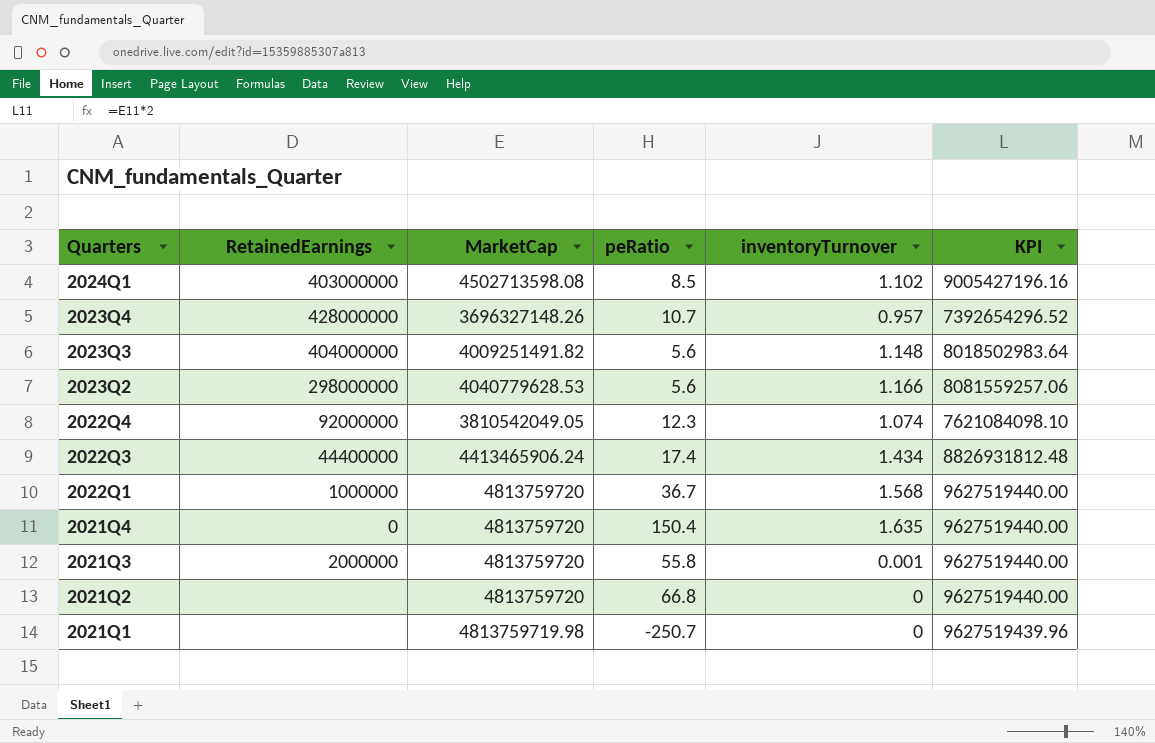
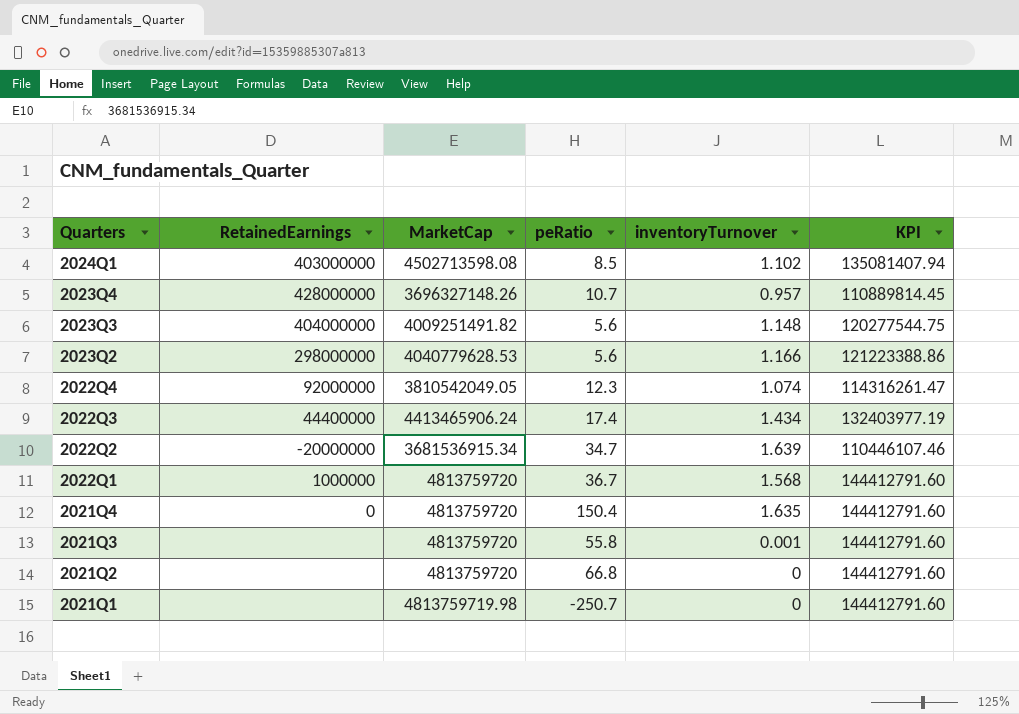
column KPI | formula: [MarketCap] * 2 -> [MarketCap] * 0.03
row 2022Q2: none -> -20000000 | 3681536915.34 | 34.7 | 1.639 | 110446107.46
2021Q3 | RetainedEarnings: 2000000 -> none

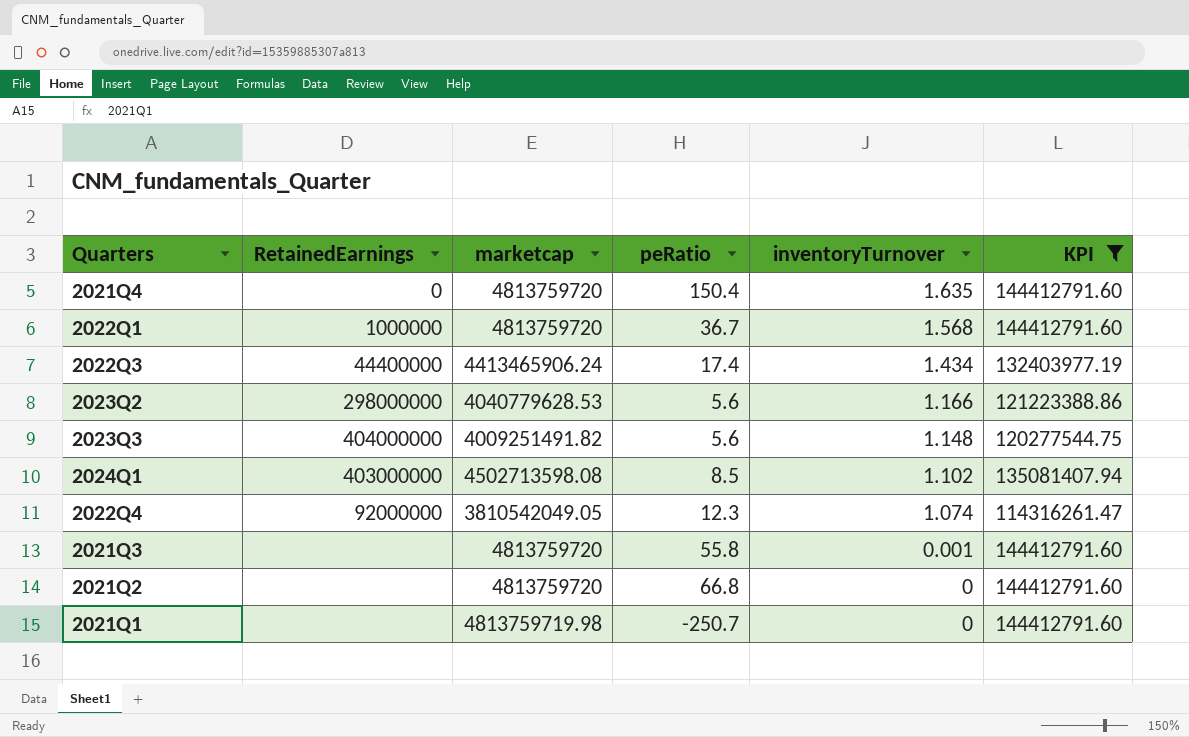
filter: none -> KPI >= 114316261.47
row order: Quarters descending -> inventoryTurnover descending
column name: MarketCap -> marketcap

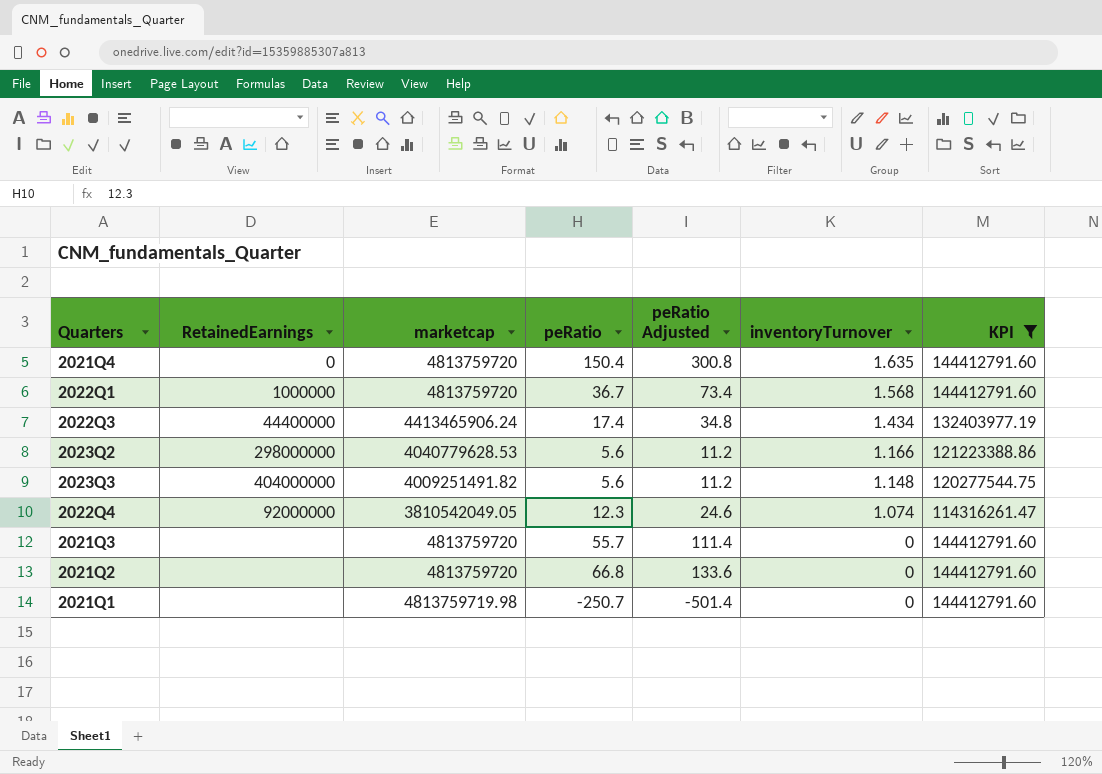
column peRatio Adjusted | formula: none -> [peRatio] * 2
row 2024Q1: 403000000 | 4502713598.08 | 8.5 | 1.102 | 135081407.94 -> none
2021Q3 | peRatio: 55.8 -> 55.7
2021Q3 | inventoryTurnover: 0.001 -> 0

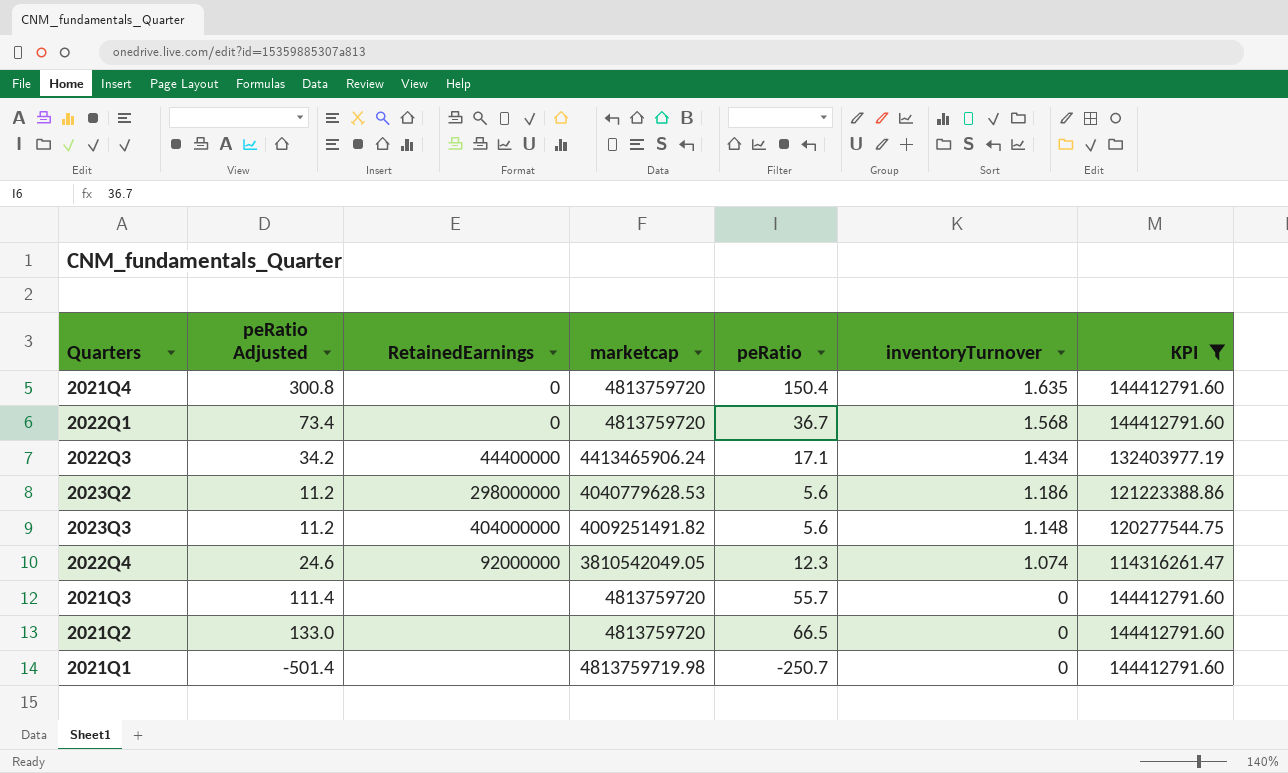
column peRatio Adjusted | position: 5 -> 2
2022Q1 | RetainedEarnings: 1000000 -> 0
2022Q3 | peRatio Adjusted: 34.8 -> 34.2
2022Q3 | peRatio: 17.4 -> 17.1
2023Q2 | inventoryTurnover: 1.166 -> 1.186
2021Q2 | peRatio Adjusted: 133.6 -> 133.0
2021Q2 | peRatio: 66.8 -> 66.5

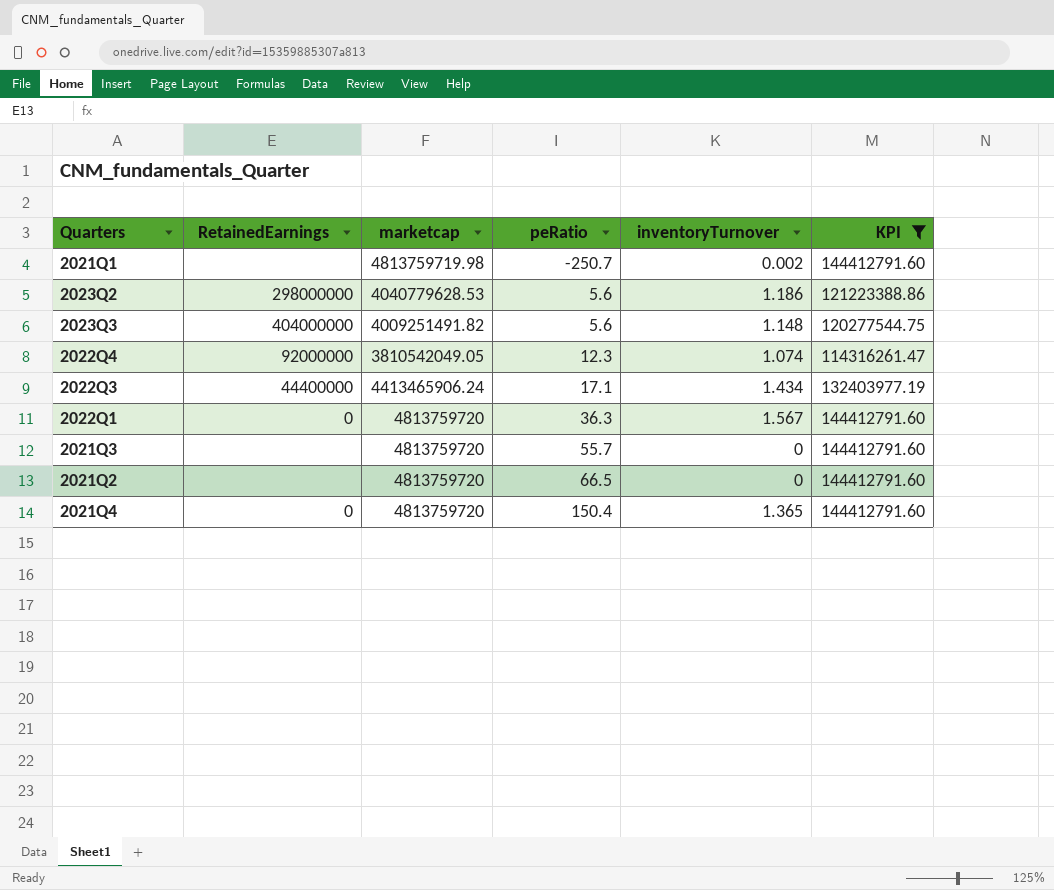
row order: inventoryTurnover descending -> peRatio ascending
column peRatio Adjusted | formula: [peRatio] * 2 -> none
2021Q1 | inventoryTurnover: 0 -> 0.002
2022Q1 | peRatio: 36.7 -> 36.3
2022Q1 | inventoryTurnover: 1.568 -> 1.567
2021Q4 | inventoryTurnover: 1.635 -> 1.365

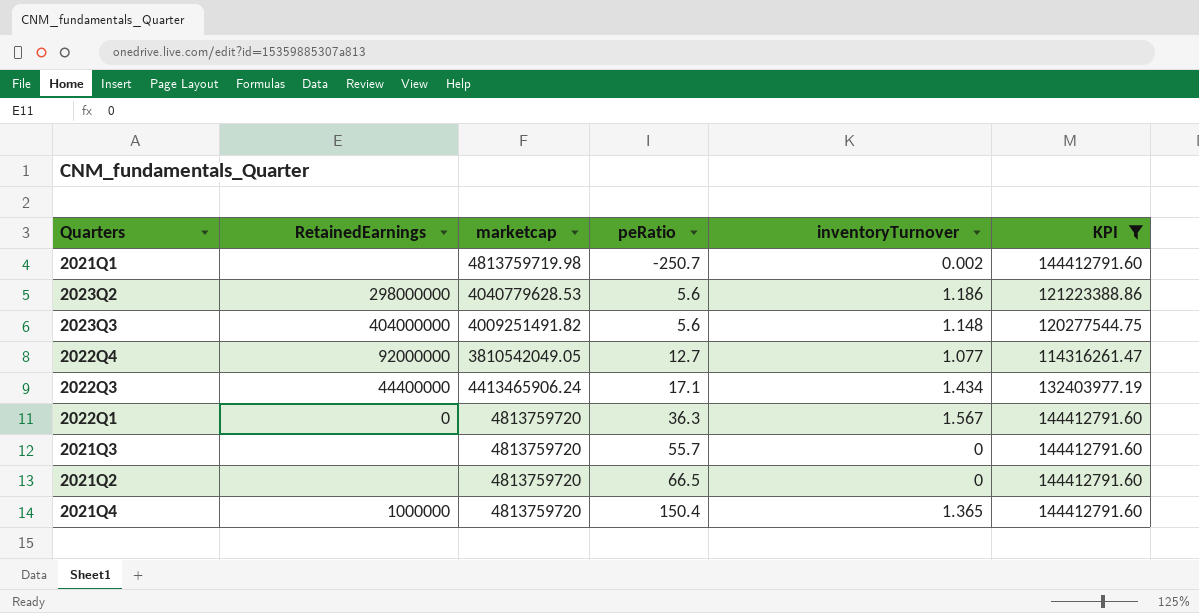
2022Q4 | peRatio: 12.3 -> 12.7
2022Q4 | inventoryTurnover: 1.074 -> 1.077
2021Q4 | RetainedEarnings: 0 -> 1000000

